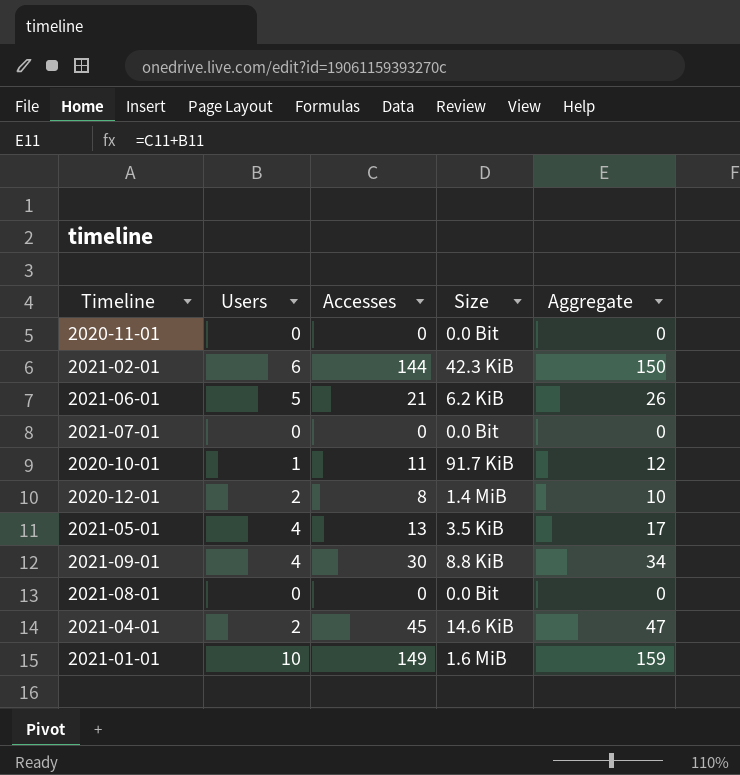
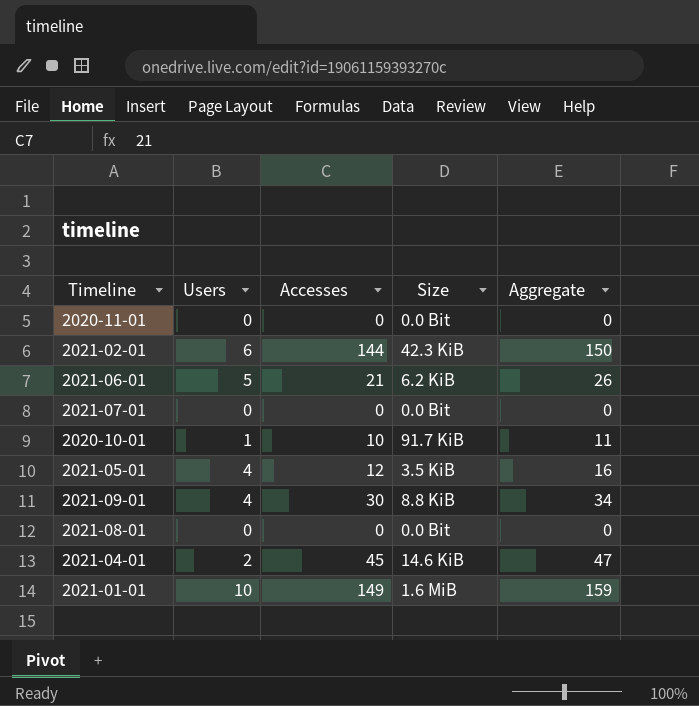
row 2020-12-01: 2 | 8 | 1.4 MiB | 10 -> none
2020-10-01 | Accesses: 11 -> 10
2020-10-01 | Aggregate: 12 -> 11
2021-05-01 | Accesses: 13 -> 12
2021-05-01 | Aggregate: 17 -> 16

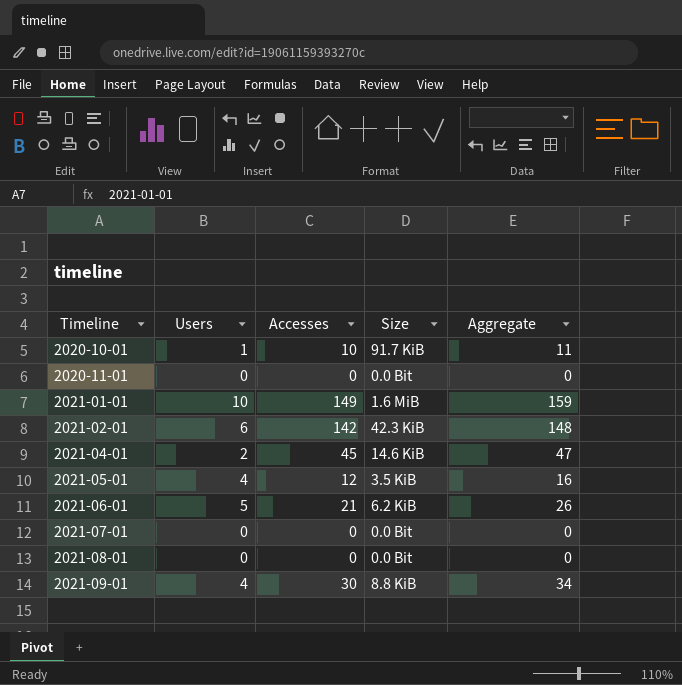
row order: none -> Timeline ascending
2021-02-01 | Accesses: 144 -> 142
2021-02-01 | Aggregate: 150 -> 148

